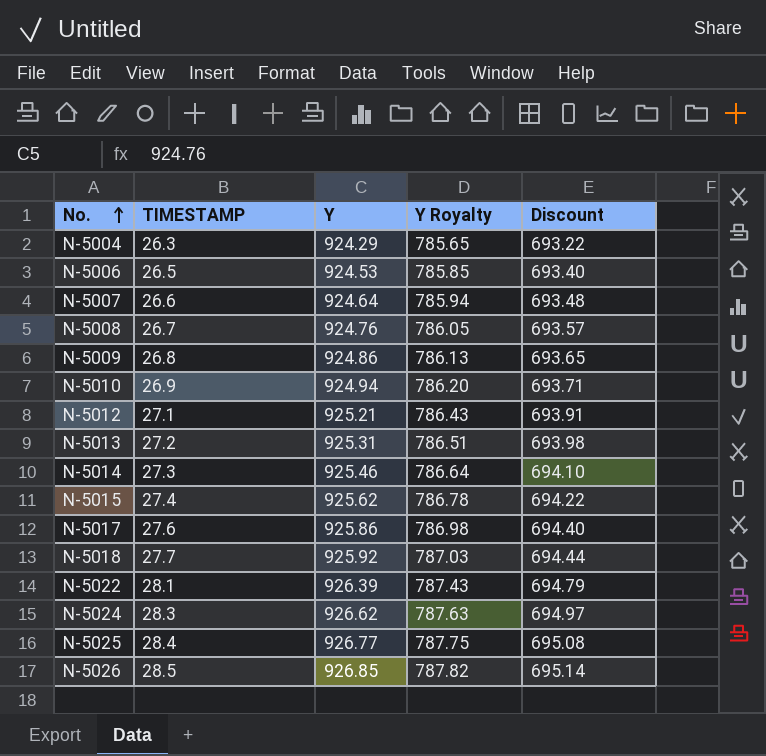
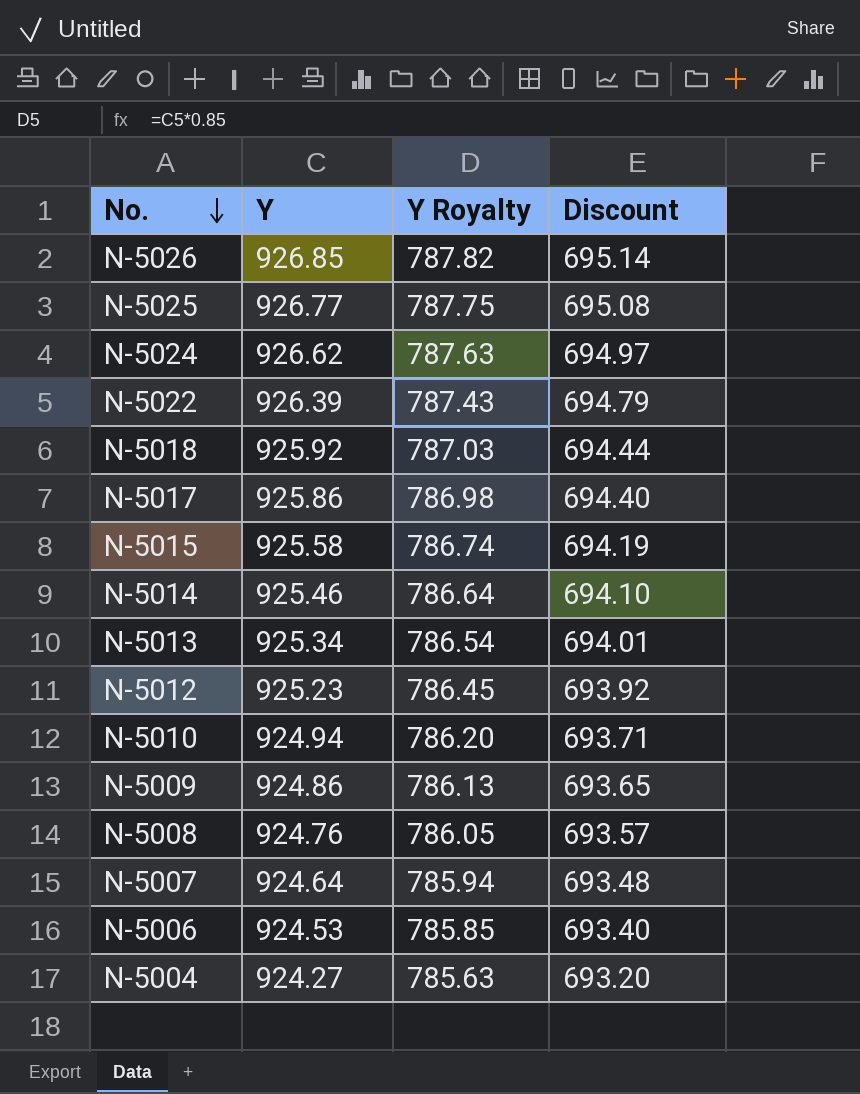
row order: No. ascending -> No. descending
column TIMESTAMP | position: 2 -> none
N-5015 | Y: 925.62 -> 925.58
N-5015 | Y Royalty: 786.78 -> 786.74
N-5015 | Discount: 694.22 -> 694.19
N-5013 | Y: 925.31 -> 925.34
N-5013 | Y Royalty: 786.51 -> 786.54
N-5013 | Discount: 693.98 -> 694.01
N-5012 | Y: 925.21 -> 925.23
N-5012 | Y Royalty: 786.43 -> 786.45
N-5012 | Discount: 693.91 -> 693.92
N-5004 | Y: 924.29 -> 924.27
N-5004 | Y Royalty: 785.65 -> 785.63
N-5004 | Discount: 693.22 -> 693.20

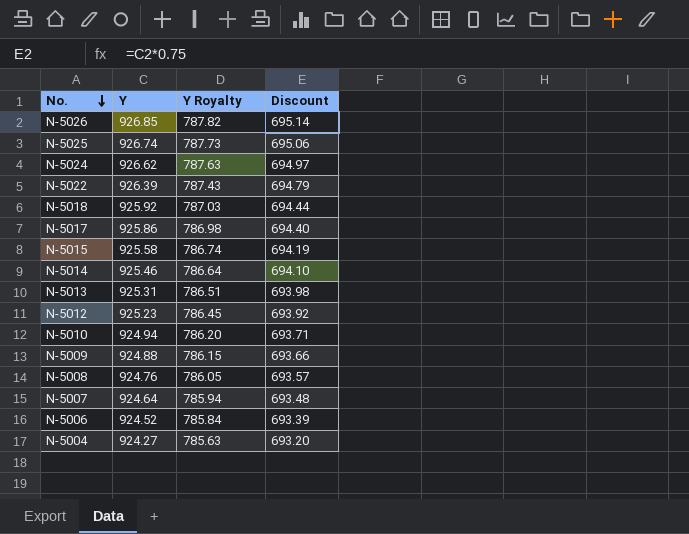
N-5025 | Y: 926.77 -> 926.74
N-5025 | Y Royalty: 787.75 -> 787.73
N-5025 | Discount: 695.08 -> 695.06
N-5013 | Y: 925.34 -> 925.31
N-5013 | Y Royalty: 786.54 -> 786.51
N-5013 | Discount: 694.01 -> 693.98
N-5009 | Y: 924.86 -> 924.88
N-5009 | Y Royalty: 786.13 -> 786.15
N-5009 | Discount: 693.65 -> 693.66
N-5006 | Y: 924.53 -> 924.52
N-5006 | Y Royalty: 785.85 -> 785.84
N-5006 | Discount: 693.40 -> 693.39

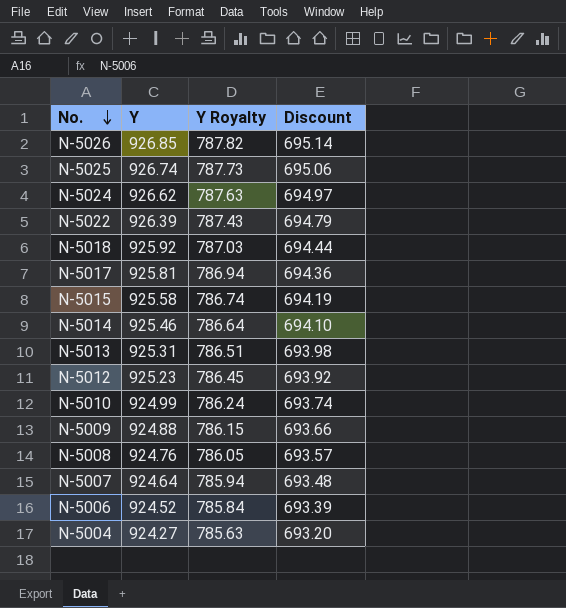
N-5017 | Y: 925.86 -> 925.81
N-5017 | Y Royalty: 786.98 -> 786.94
N-5017 | Discount: 694.40 -> 694.36
N-5010 | Y: 924.94 -> 924.99
N-5010 | Y Royalty: 786.20 -> 786.24
N-5010 | Discount: 693.71 -> 693.74

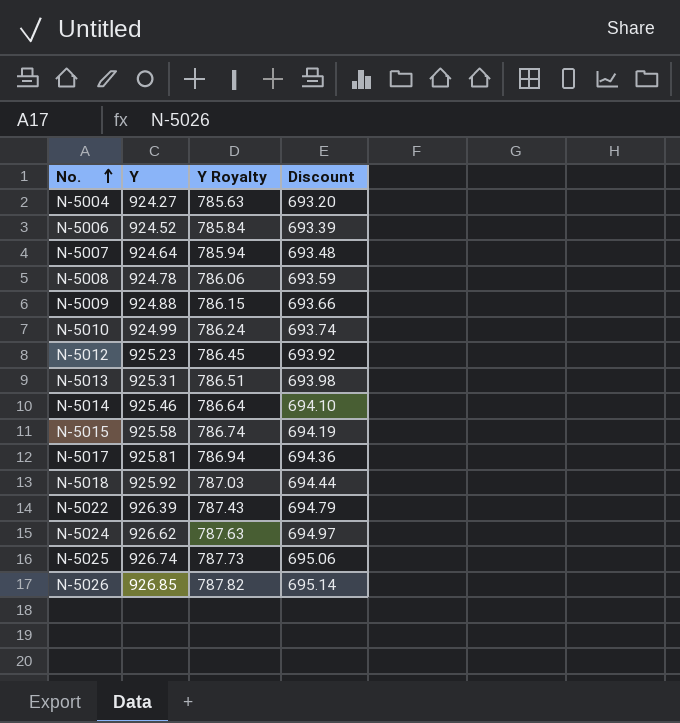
row order: No. descending -> No. ascending
N-5008 | Y: 924.76 -> 924.78
N-5008 | Y Royalty: 786.05 -> 786.06
N-5008 | Discount: 693.57 -> 693.59

